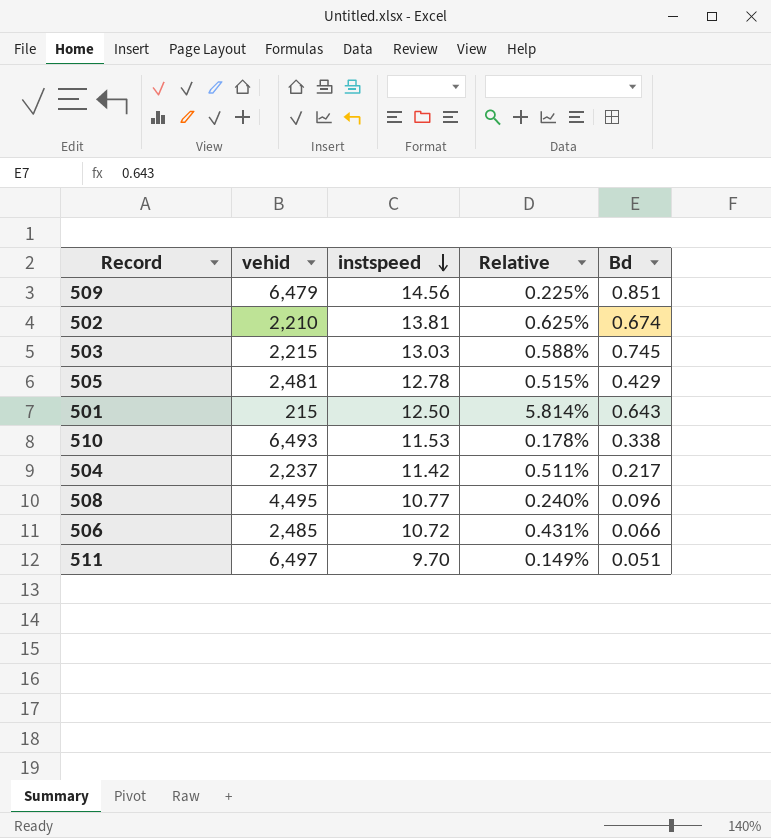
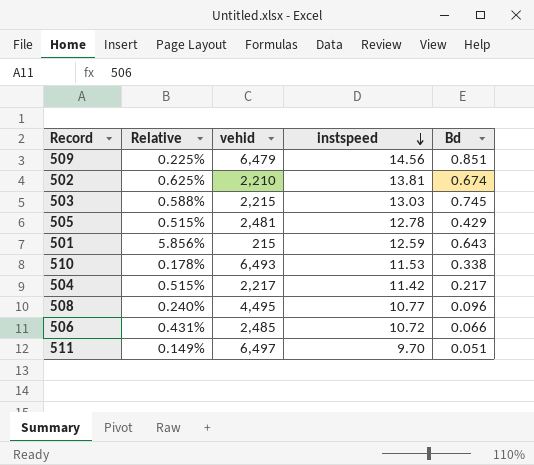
column Relative | position: 4 -> 2
501 | Relative: 5.814% -> 5.856%
501 | instspeed: 12.50 -> 12.59
504 | Relative: 0.511% -> 0.515%
504 | vehid: 2,237 -> 2,217

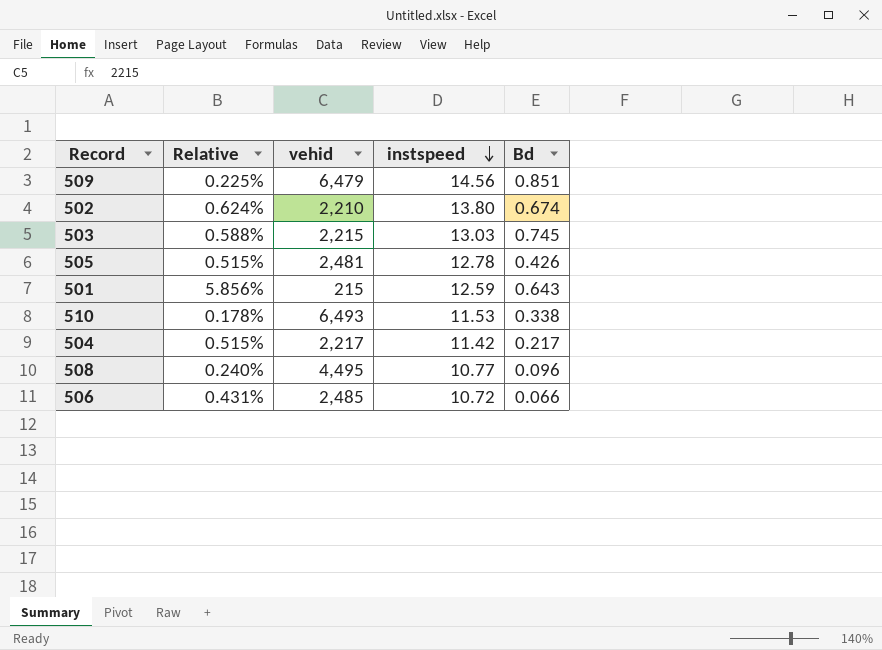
row 511: 0.149% | 6,497 | 9.70 | 0.051 -> none
502 | Relative: 0.625% -> 0.624%
502 | instspeed: 13.81 -> 13.80
505 | Bd: 0.429 -> 0.426

